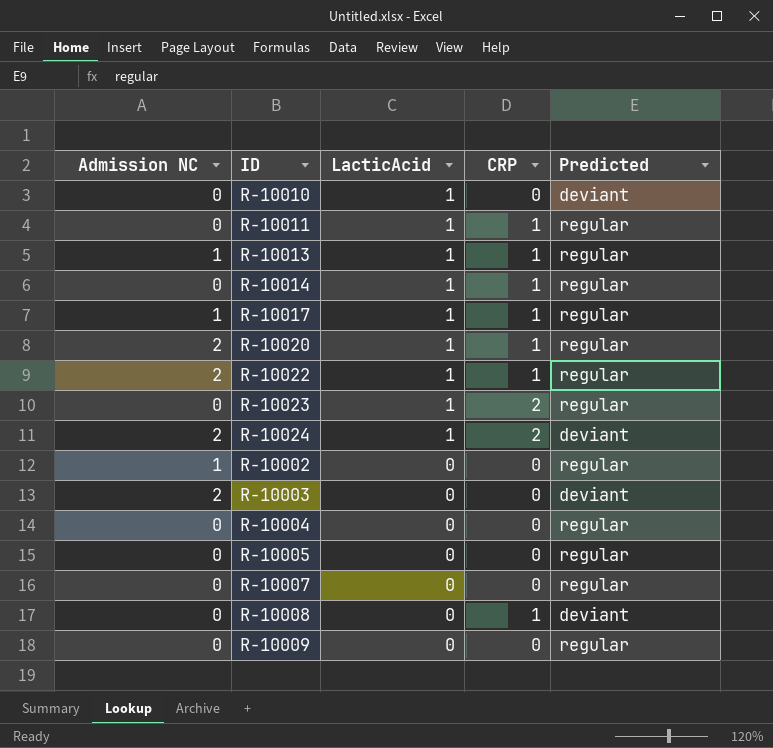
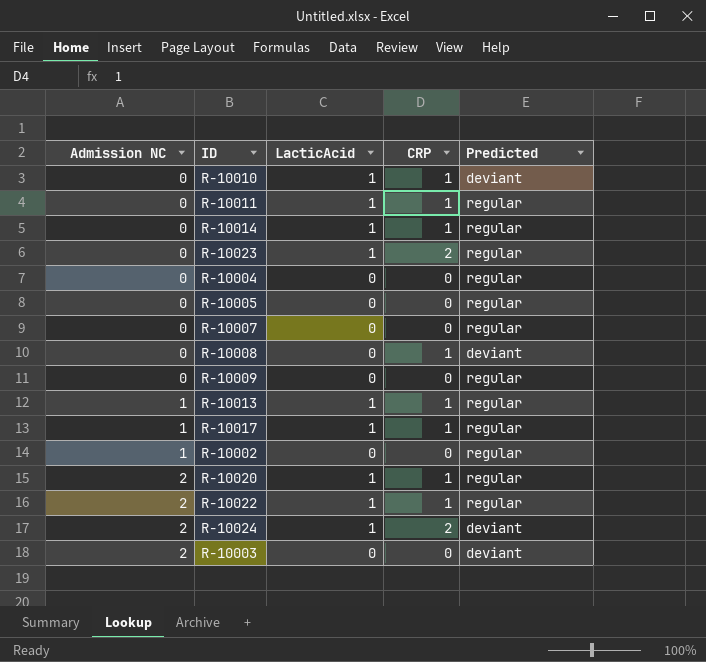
row order: LacticAcid descending -> Admission NC ascending
R-10010 | CRP: 0 -> 1

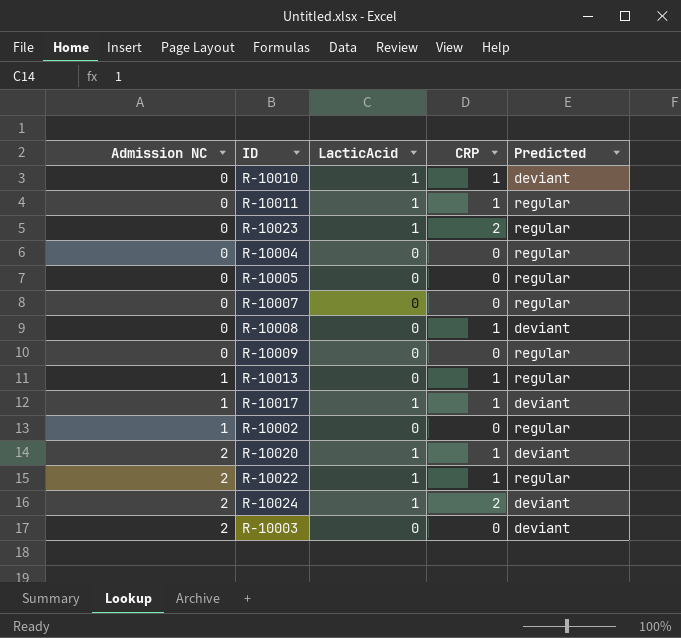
row R-10014: 0 | 1 | 1 | regular -> none
R-10013 | LacticAcid: 1 -> 0
R-10017 | Predicted: regular -> deviant
R-10020 | Predicted: regular -> deviant

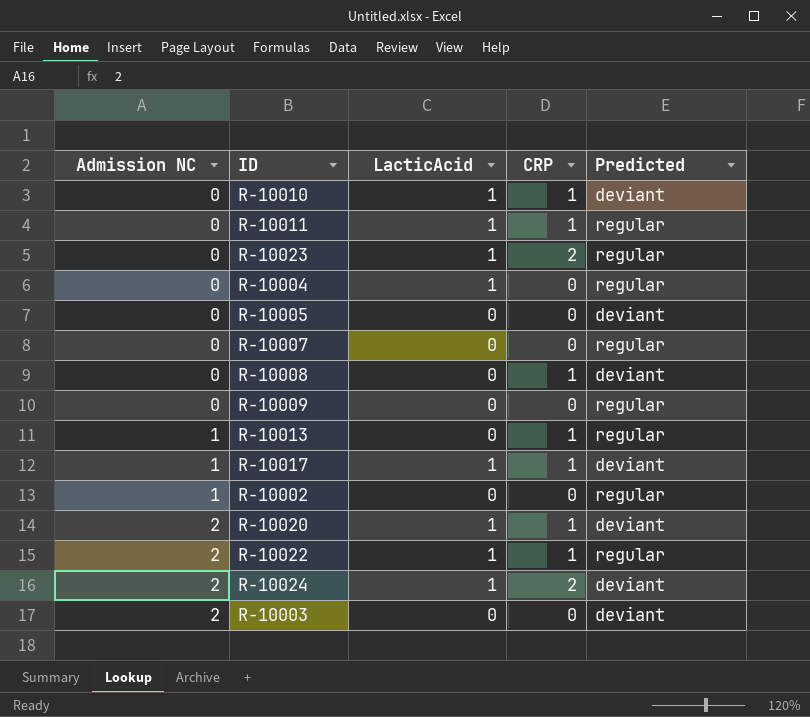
R-10004 | LacticAcid: 0 -> 1
R-10005 | Predicted: regular -> deviant

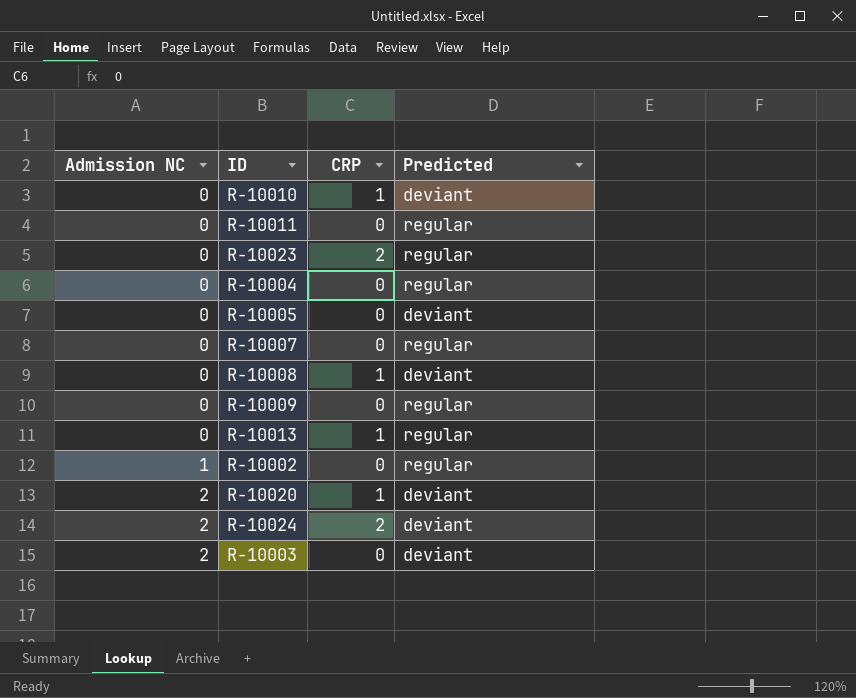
column LacticAcid | position: 3 -> none
row R-10017: 1 | 1 | 1 | deviant -> none
row R-10022: 2 | 1 | 1 | regular -> none
R-10011 | CRP: 1 -> 0
R-10013 | Admission NC: 1 -> 0

